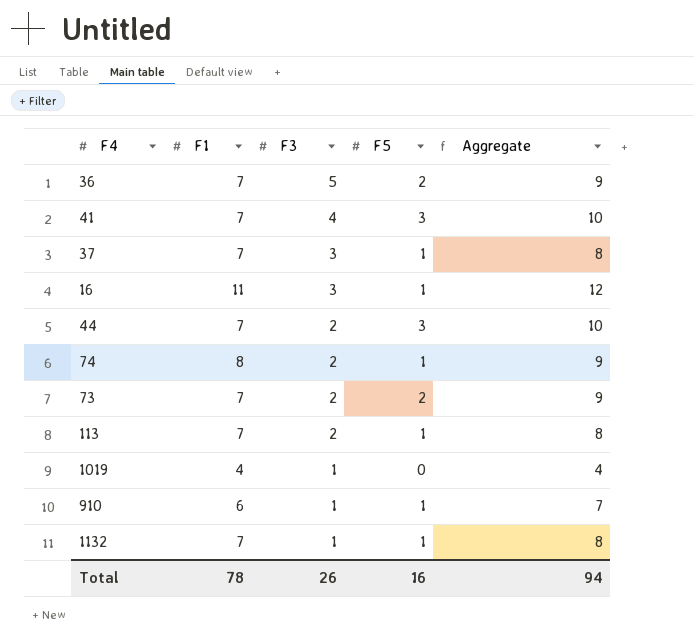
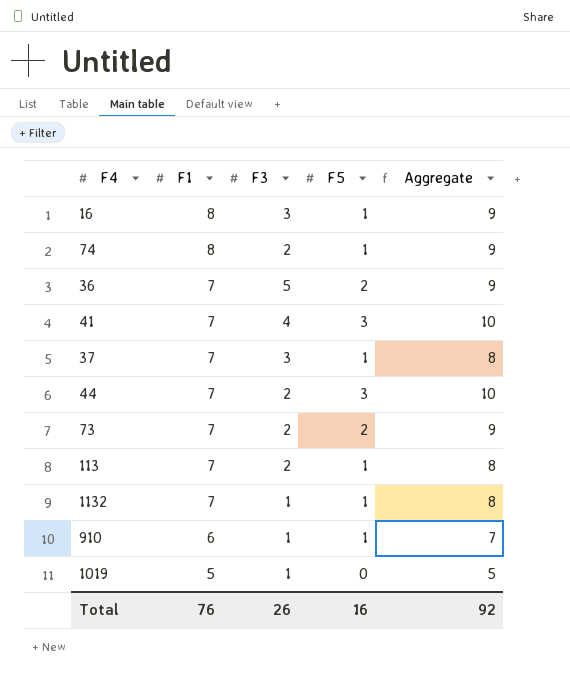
row order: F3 descending -> F1 descending
16 | F1: 11 -> 8
16 | Aggregate: 12 -> 9
1019 | F1: 4 -> 5
1019 | Aggregate: 4 -> 5
Total | F1: 78 -> 76
Total | Aggregate: 94 -> 92

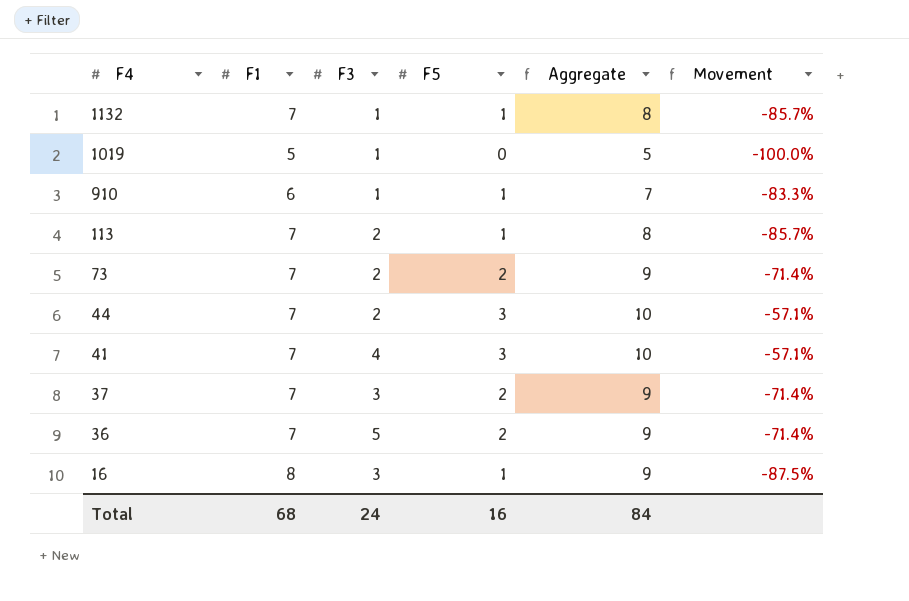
row order: F1 descending -> F4 descending
column Movement | formula: none -> ([F5] - [F1]) / [F1]
row 74: 8 | 2 | 1 | 9 -> none
37 | F5: 1 -> 2
37 | Aggregate: 8 -> 9
Total | F1: 76 -> 68
Total | F3: 26 -> 24
Total | Aggregate: 92 -> 84

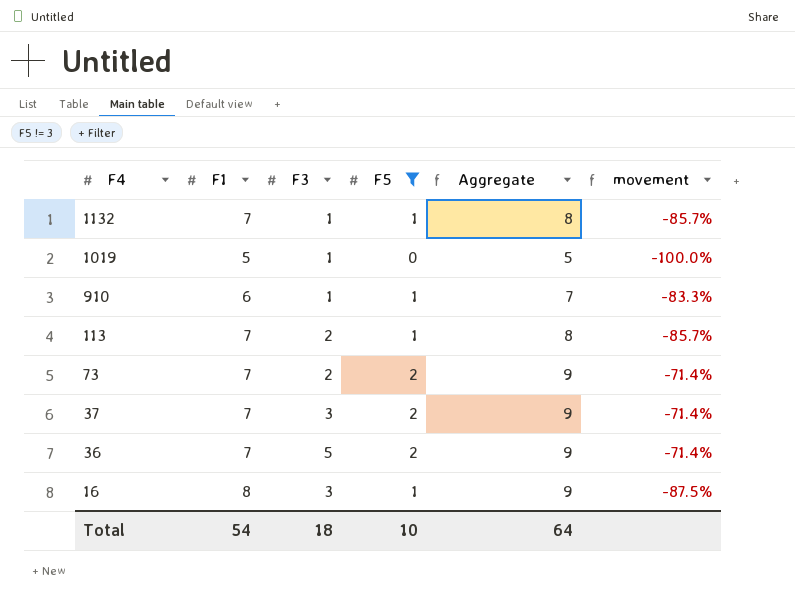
filter: none -> F5 != 3
column name: Movement -> movement
Total | F1: 68 -> 54
Total | F3: 24 -> 18
Total | F5: 16 -> 10
Total | Aggregate: 84 -> 64

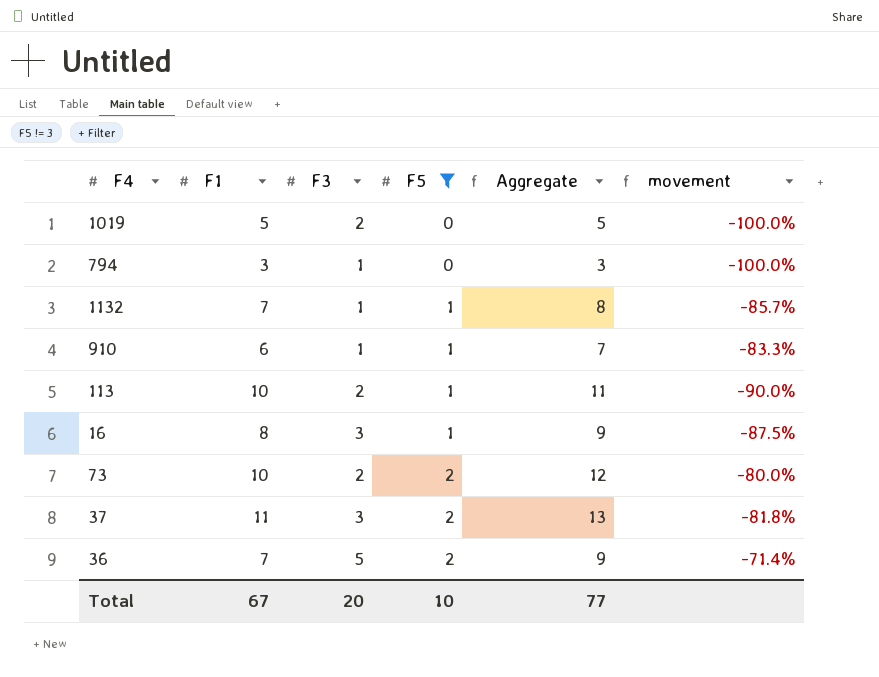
row order: F4 descending -> F5 ascending
1019 | F3: 1 -> 2
row 794: none -> 3 | 1 | 0 | 3 | -100.0%
113 | F1: 7 -> 10
113 | Aggregate: 8 -> 11
113 | movement: -85.7% -> -90.0%
73 | F1: 7 -> 10
73 | Aggregate: 9 -> 12
73 | movement: -71.4% -> -80.0%
37 | F1: 7 -> 11
37 | Aggregate: 9 -> 13
37 | movement: -71.4% -> -81.8%
Total | F1: 54 -> 67
Total | F3: 18 -> 20
Total | Aggregate: 64 -> 77

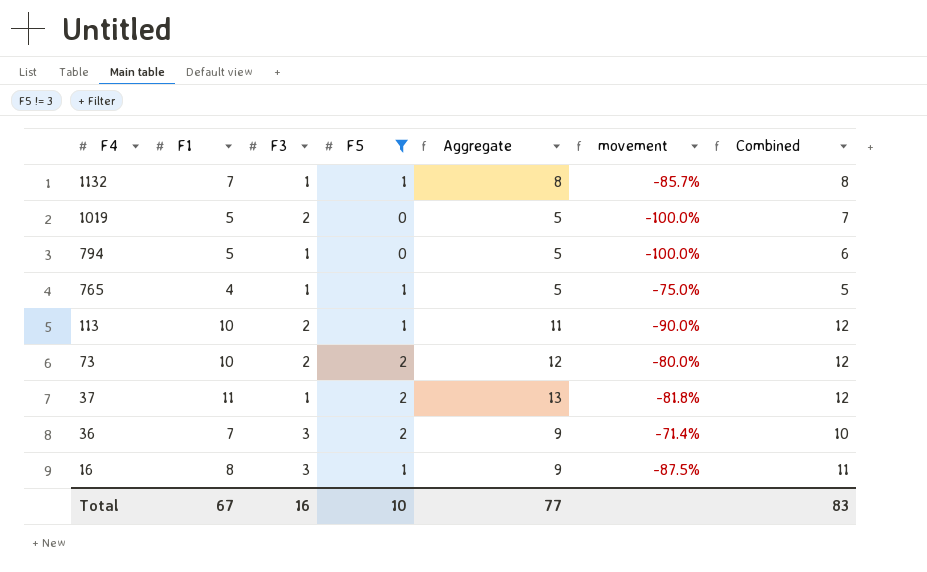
row order: F5 ascending -> F4 descending
column Combined | formula: none -> [F1] + [F3]
row 910: 6 | 1 | 1 | 7 | -83.3% -> none
794 | F1: 3 -> 5
794 | Aggregate: 3 -> 5
row 765: none -> 4 | 1 | 1 | 5 | -75.0% | 5
37 | F3: 3 -> 1
36 | F3: 5 -> 3
Total | F3: 20 -> 16

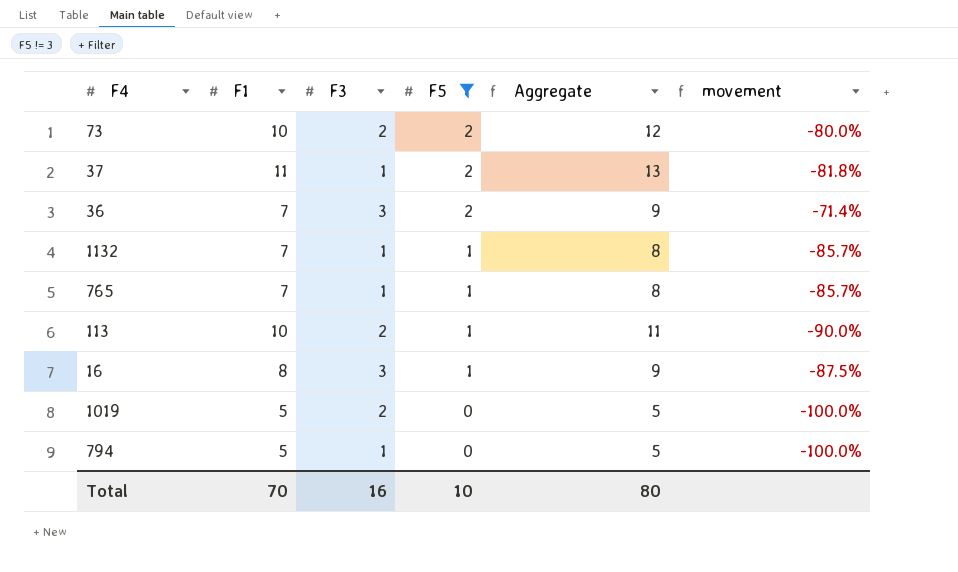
row order: F4 descending -> F5 descending
column Combined | formula: [F1] + [F3] -> none
765 | F1: 4 -> 7
765 | Aggregate: 5 -> 8
765 | movement: -75.0% -> -85.7%
Total | F1: 67 -> 70
Total | Aggregate: 77 -> 80

